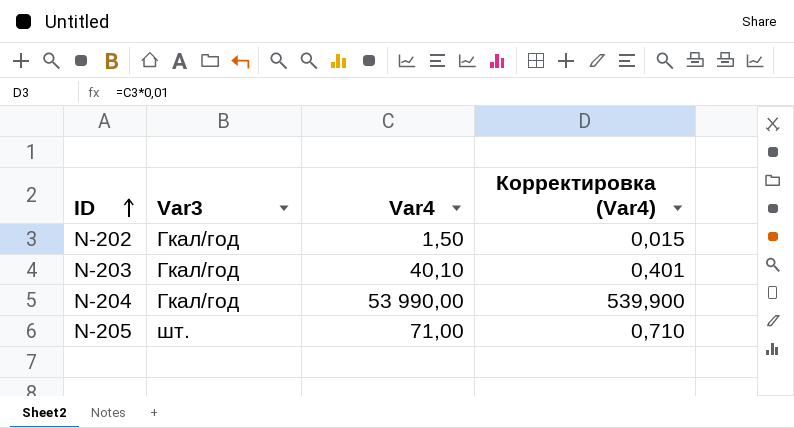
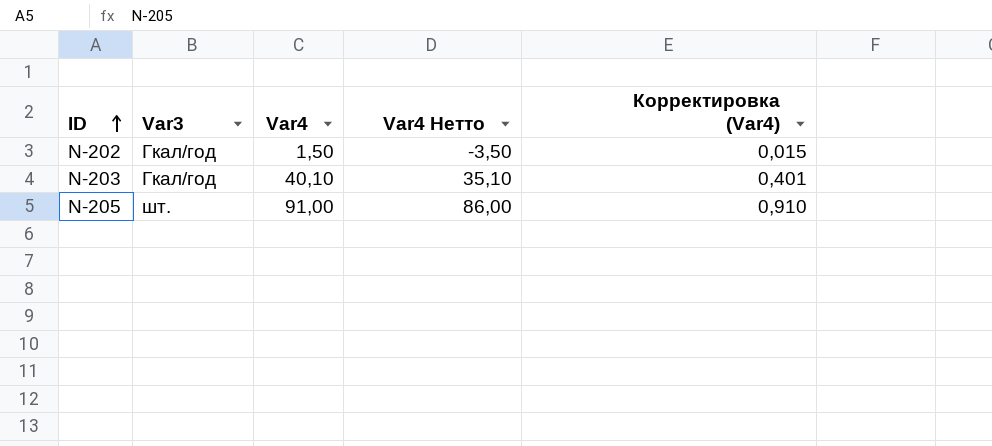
column Var4 Нетто | formula: none -> [Var4] - 5
row N-204: Гкал/год | 53 990,00 | 539,900 -> none
N-205 | Var4: 71,00 -> 91,00
N-205 | Корректировка (Var4): 0,710 -> 0,910

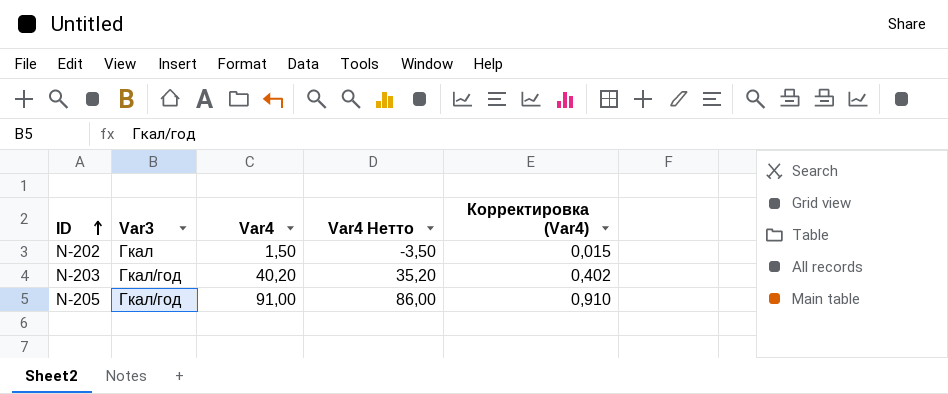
N-202 | Var3: Гкал/год -> Гкал
N-203 | Var4: 40,10 -> 40,20
N-203 | Var4 Нетто: 35,10 -> 35,20
N-203 | Корректировка (Var4): 0,401 -> 0,402
N-205 | Var3: шт. -> Гкал/год

